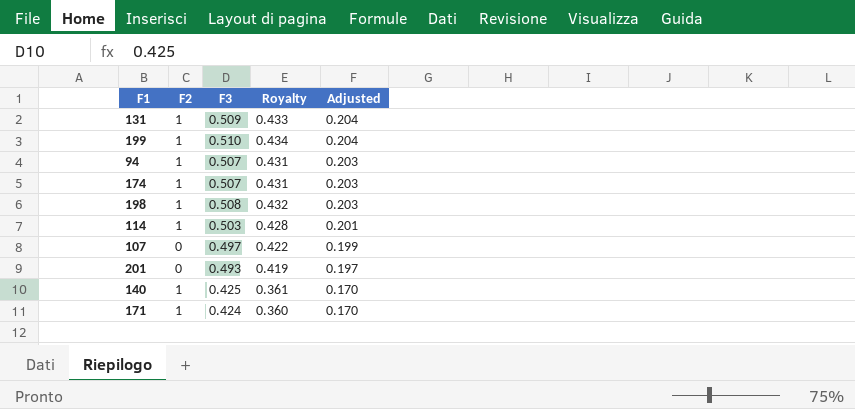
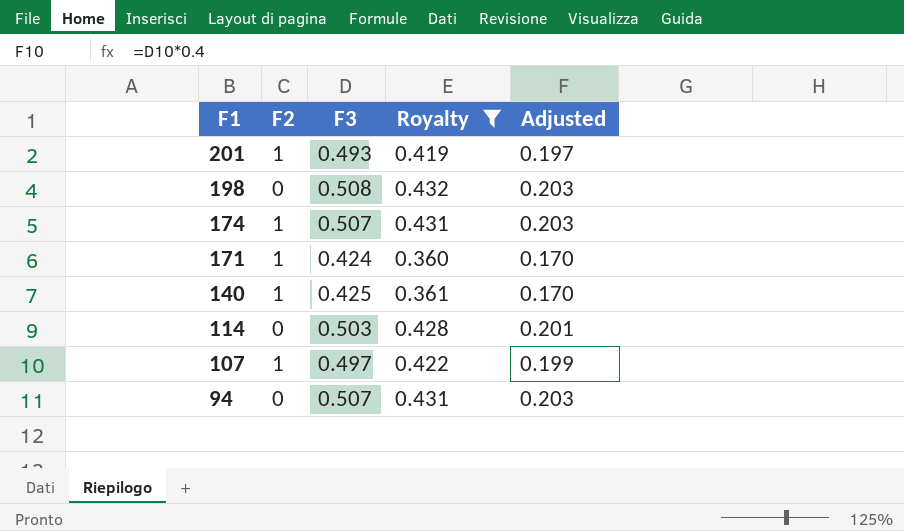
filter: none -> Royalty <= 0.432
row order: Adjusted descending -> F1 descending
201 | F2: 0 -> 1
198 | F2: 1 -> 0
114 | F2: 1 -> 0
107 | F2: 0 -> 1
94 | F2: 1 -> 0

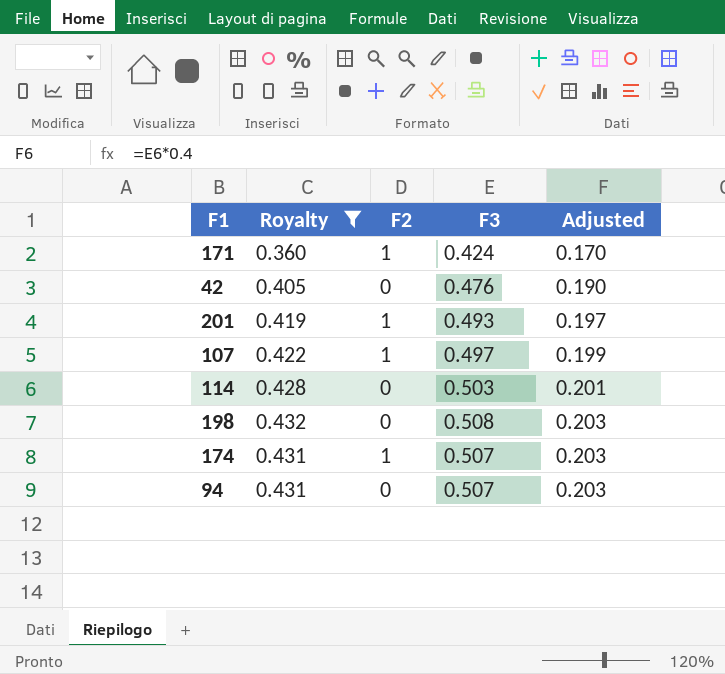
row order: F1 descending -> Adjusted ascending
column Royalty | position: 4 -> 2
row 140: 1 | 0.425 | 0.361 | 0.170 -> none
row 42: none -> 0.405 | 0 | 0.476 | 0.190

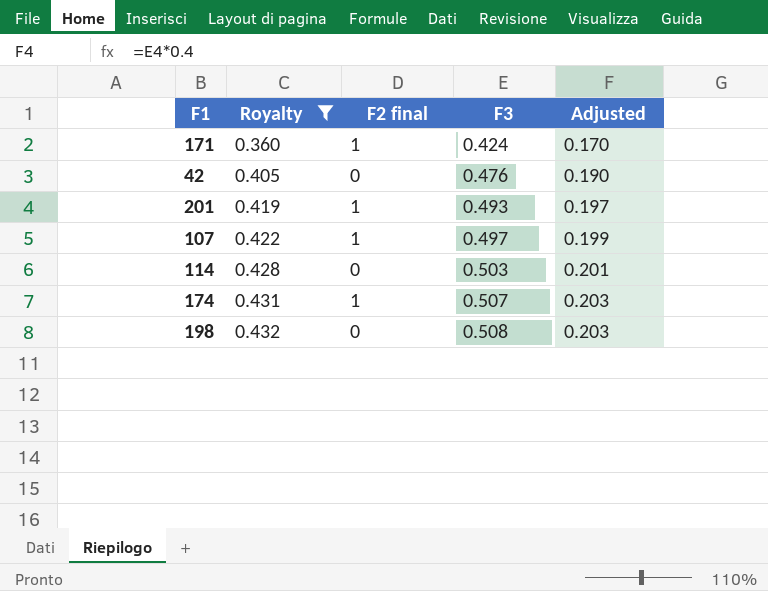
row order: Adjusted ascending -> Royalty ascending
column name: F2 -> F2 final
row 94: 0.431 | 0 | 0.507 | 0.203 -> none

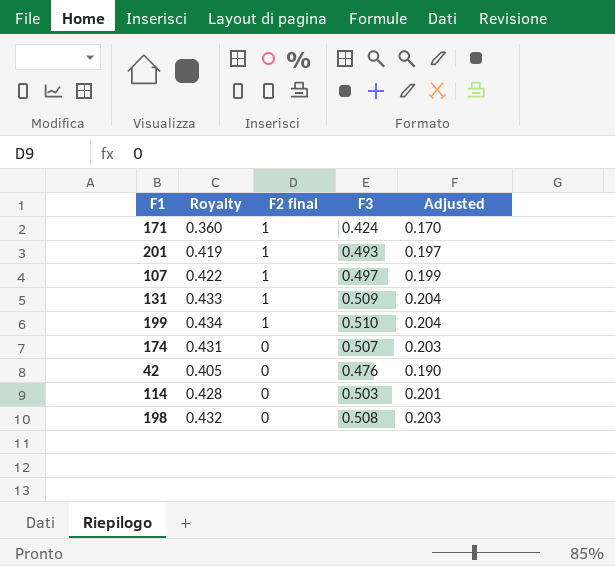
filter: Royalty <= 0.432 -> none
row order: Royalty ascending -> F2 final descending
174 | F2 final: 1 -> 0

